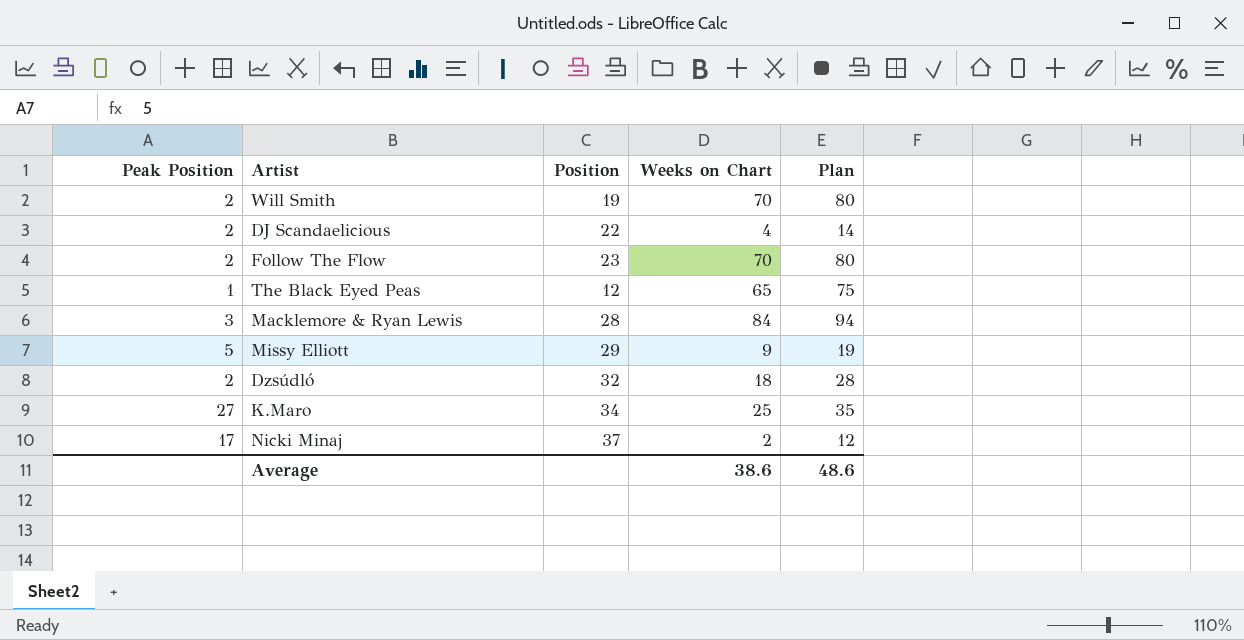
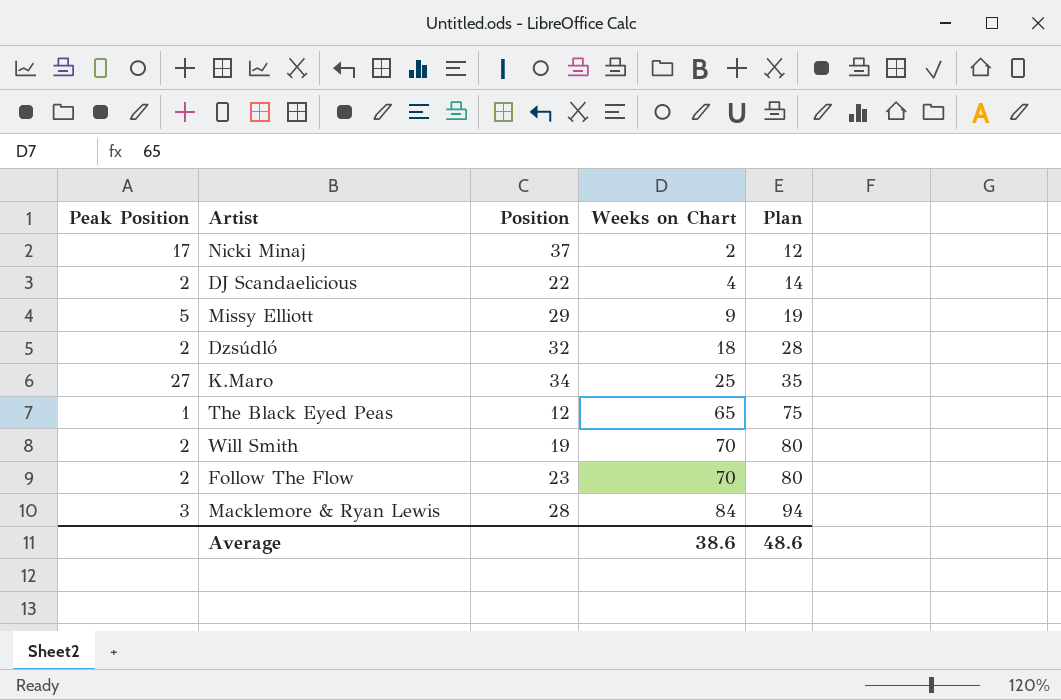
row order: none -> Weeks on Chart ascending

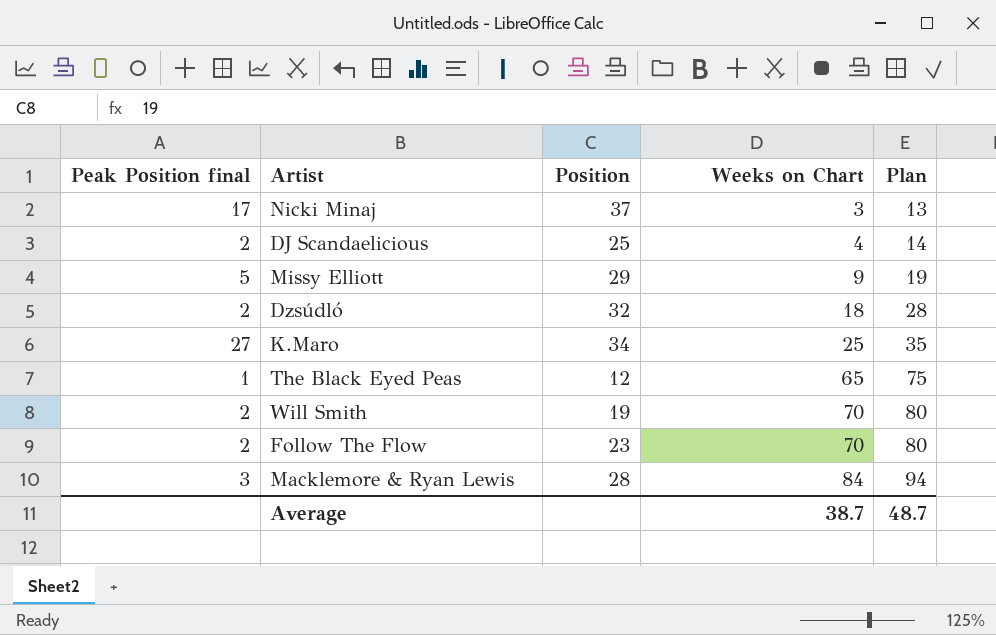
column name: Peak Position -> Peak Position final
Nicki Minaj | Weeks on Chart: 2 -> 3
Nicki Minaj | Plan: 12 -> 13
DJ Scandaelicious | Position: 22 -> 25
Average | Weeks on Chart: 38.6 -> 38.7
Average | Plan: 48.6 -> 48.7

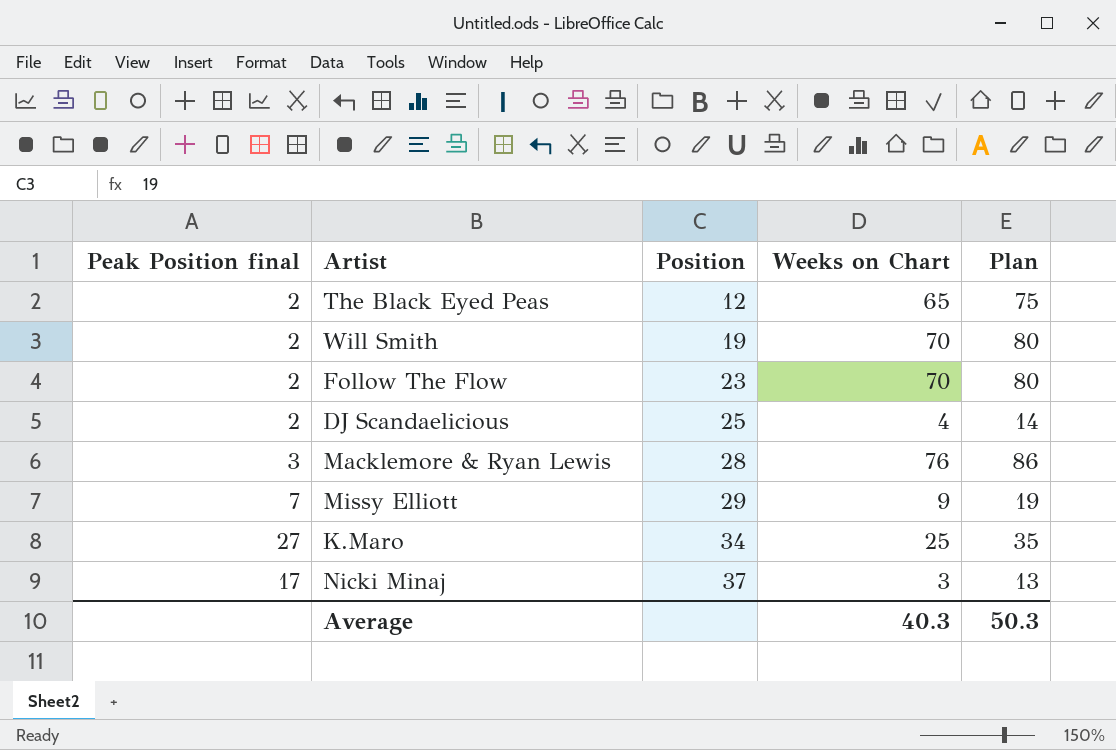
row order: Weeks on Chart ascending -> Position ascending
row Dzsúdló: 2 | 32 | 18 | 28 -> none
The Black Eyed Peas | Peak Position final: 1 -> 2
Macklemore & Ryan Lewis | Weeks on Chart: 84 -> 76
Macklemore & Ryan Lewis | Plan: 94 -> 86
Missy Elliott | Peak Position final: 5 -> 7
Average | Weeks on Chart: 38.7 -> 40.3
Average | Plan: 48.7 -> 50.3

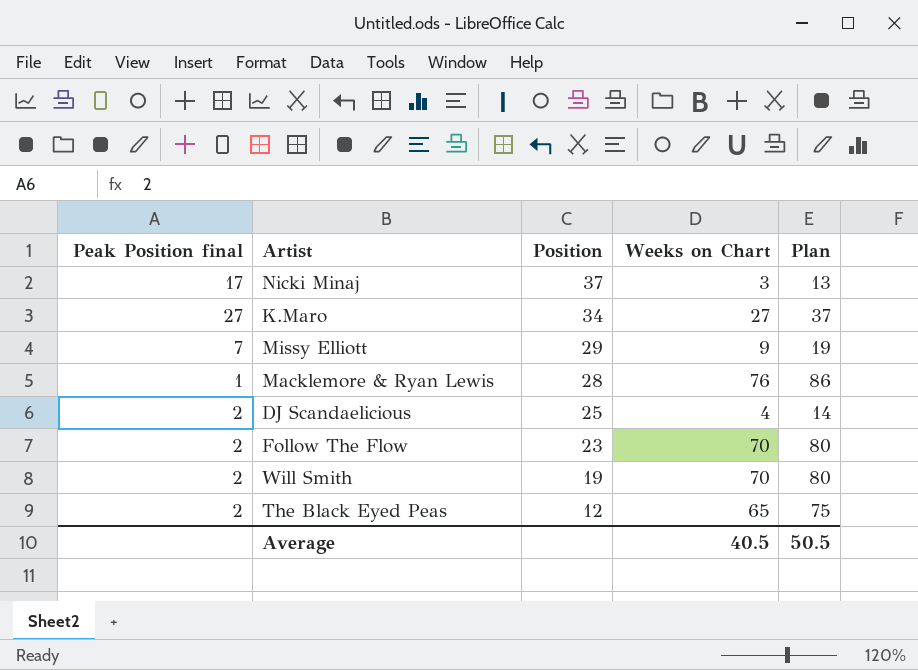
row order: Position ascending -> Position descending
K.Maro | Weeks on Chart: 25 -> 27
K.Maro | Plan: 35 -> 37
Macklemore & Ryan Lewis | Peak Position final: 3 -> 1
Average | Weeks on Chart: 40.3 -> 40.5
Average | Plan: 50.3 -> 50.5

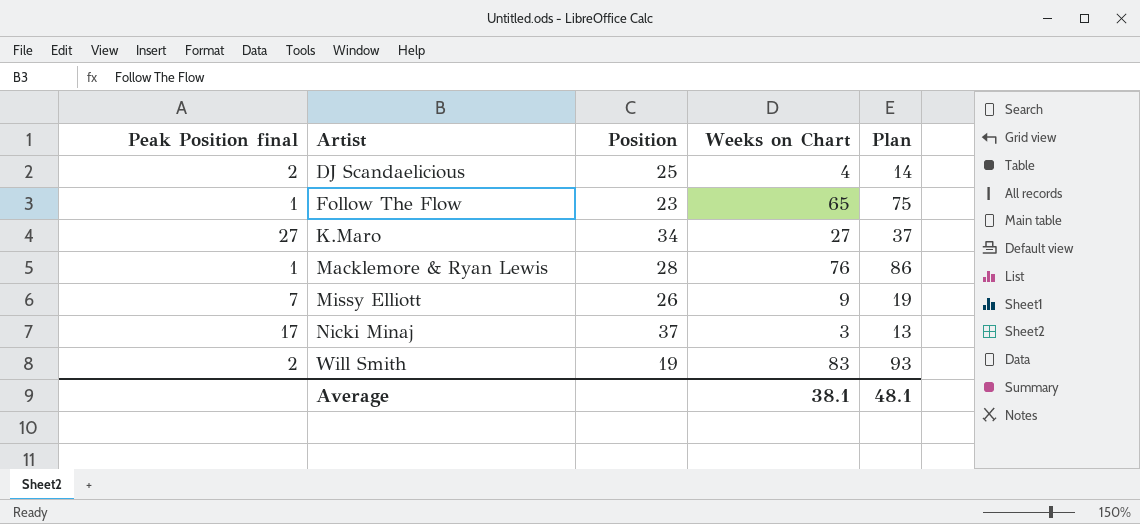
row order: Position descending -> Artist ascending
row The Black Eyed Peas: 2 | 12 | 65 | 75 -> none
Follow The Flow | Peak Position final: 2 -> 1
Follow The Flow | Weeks on Chart: 70 -> 65
Follow The Flow | Plan: 80 -> 75
Missy Elliott | Position: 29 -> 26
Will Smith | Weeks on Chart: 70 -> 83
Will Smith | Plan: 80 -> 93
Average | Weeks on Chart: 40.5 -> 38.1
Average | Plan: 50.5 -> 48.1

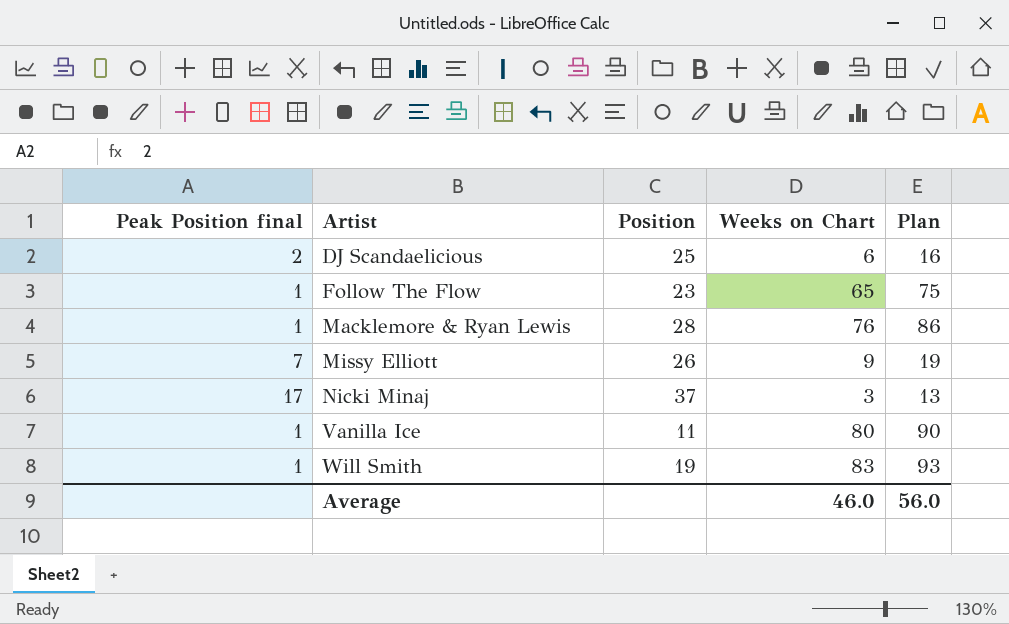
row K.Maro: 27 | 34 | 27 | 37 -> none
DJ Scandaelicious | Weeks on Chart: 4 -> 6
DJ Scandaelicious | Plan: 14 -> 16
row Vanilla Ice: none -> 1 | 11 | 80 | 90
Will Smith | Peak Position final: 2 -> 1
Average | Weeks on Chart: 38.1 -> 46.0
Average | Plan: 48.1 -> 56.0

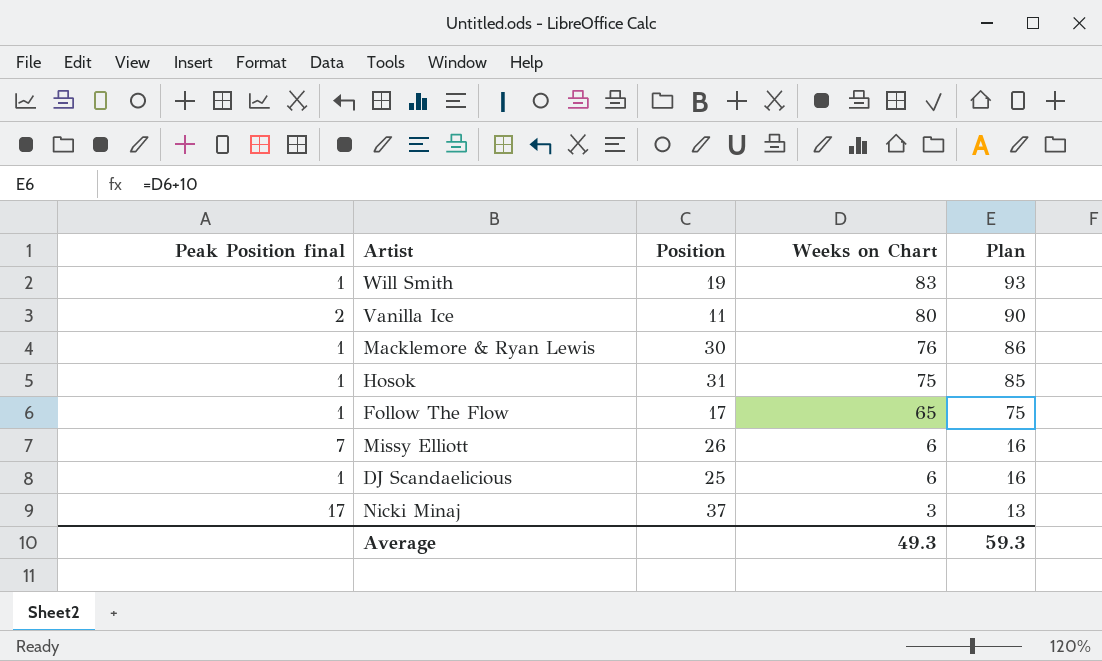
row order: Artist ascending -> Weeks on Chart descending
Vanilla Ice | Peak Position final: 1 -> 2
Macklemore & Ryan Lewis | Position: 28 -> 30
row Hosok: none -> 1 | 31 | 75 | 85
Follow The Flow | Position: 23 -> 17
Missy Elliott | Weeks on Chart: 9 -> 6
Missy Elliott | Plan: 19 -> 16
DJ Scandaelicious | Peak Position final: 2 -> 1
Average | Weeks on Chart: 46.0 -> 49.3
Average | Plan: 56.0 -> 59.3

